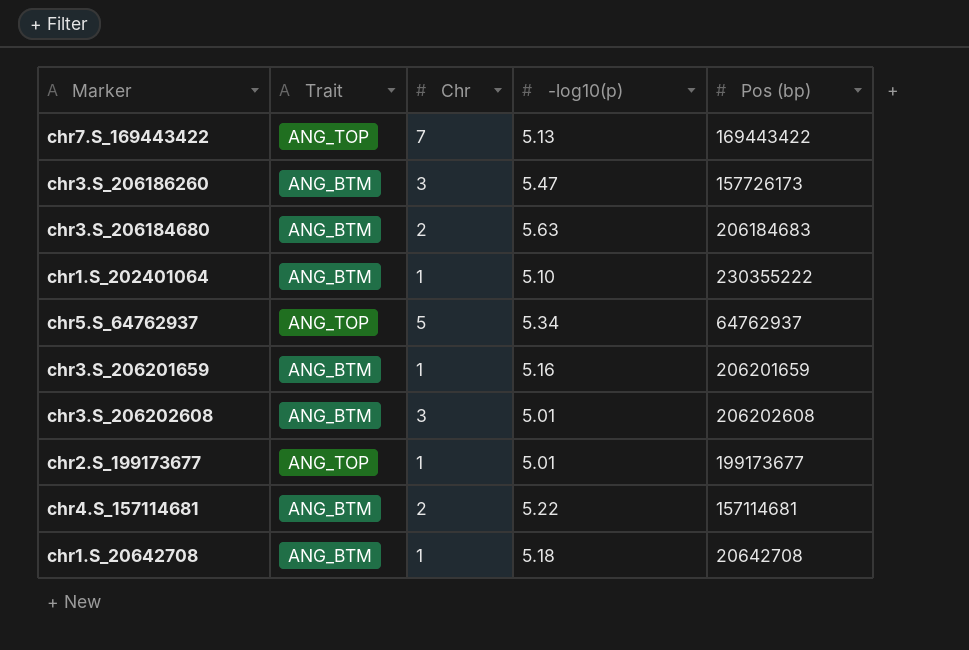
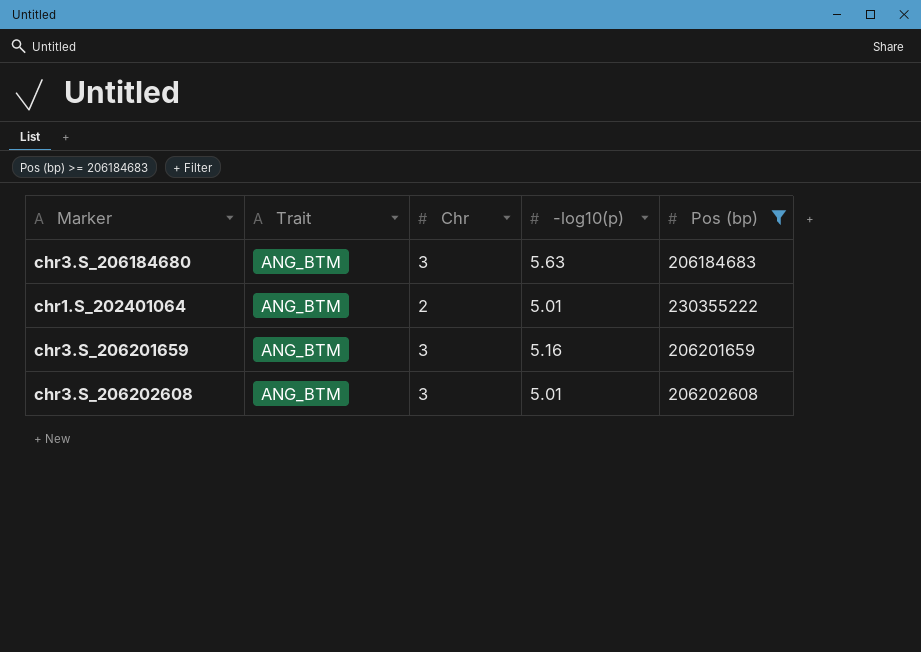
filter: none -> Pos (bp) >= 206184683
chr3.S_206184680 | Chr: 2 -> 3
chr1.S_202401064 | Chr: 1 -> 2
chr1.S_202401064 | -log10(p): 5.10 -> 5.01
chr3.S_206201659 | Chr: 1 -> 3

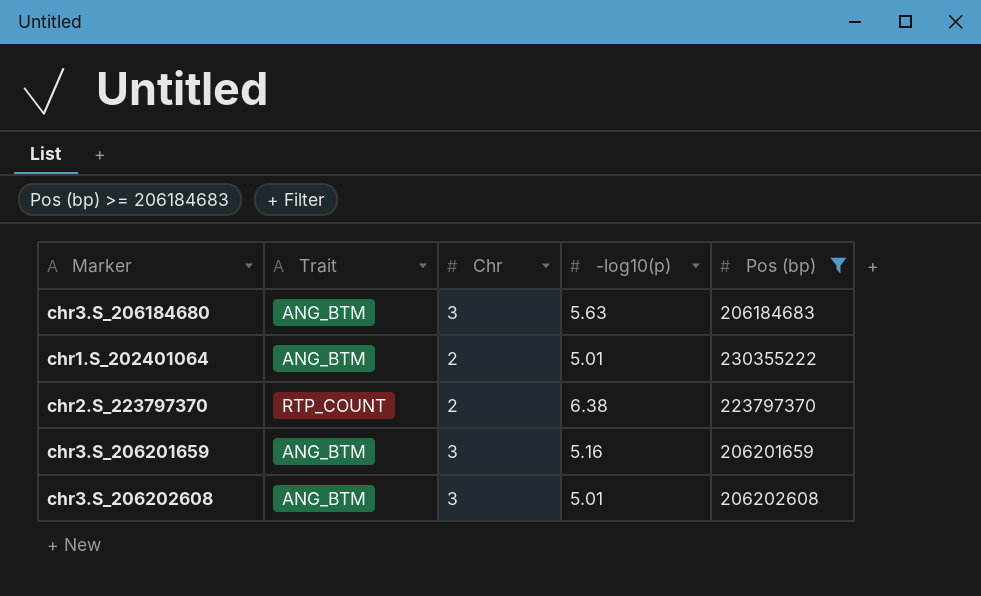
row chr2.S_223797370: none -> RTP_COUNT | 2 | 6.38 | 223797370

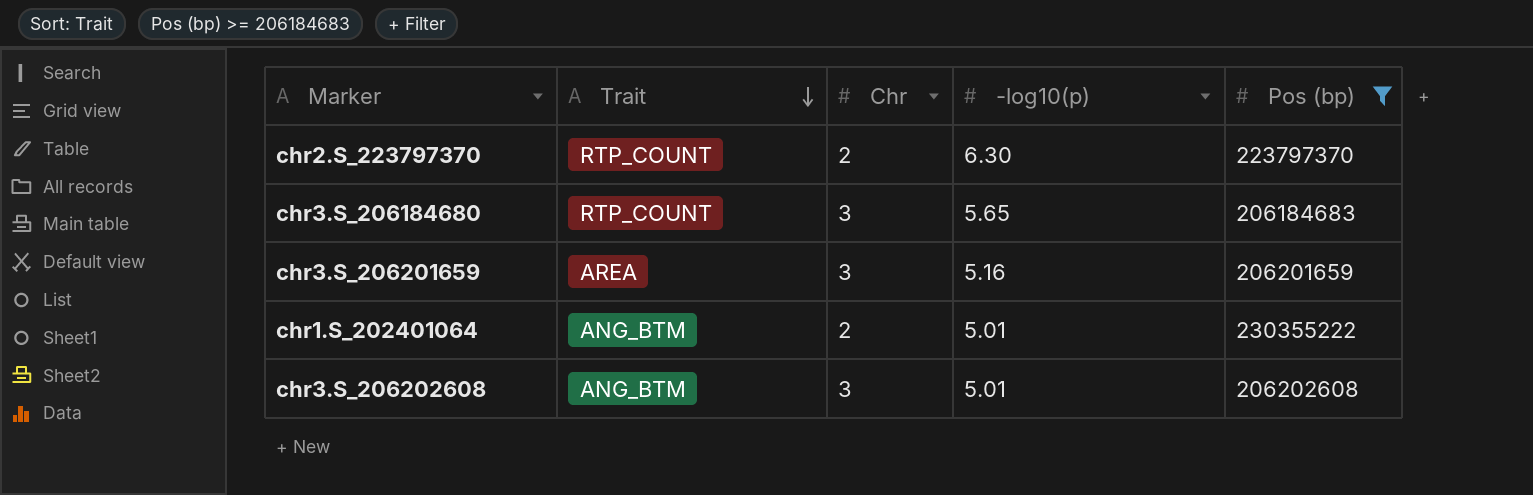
row order: none -> Trait descending
chr2.S_223797370 | -log10(p): 6.38 -> 6.30
chr3.S_206184680 | Trait: ANG_BTM -> RTP_COUNT
chr3.S_206184680 | -log10(p): 5.63 -> 5.65
chr3.S_206201659 | Trait: ANG_BTM -> AREA

